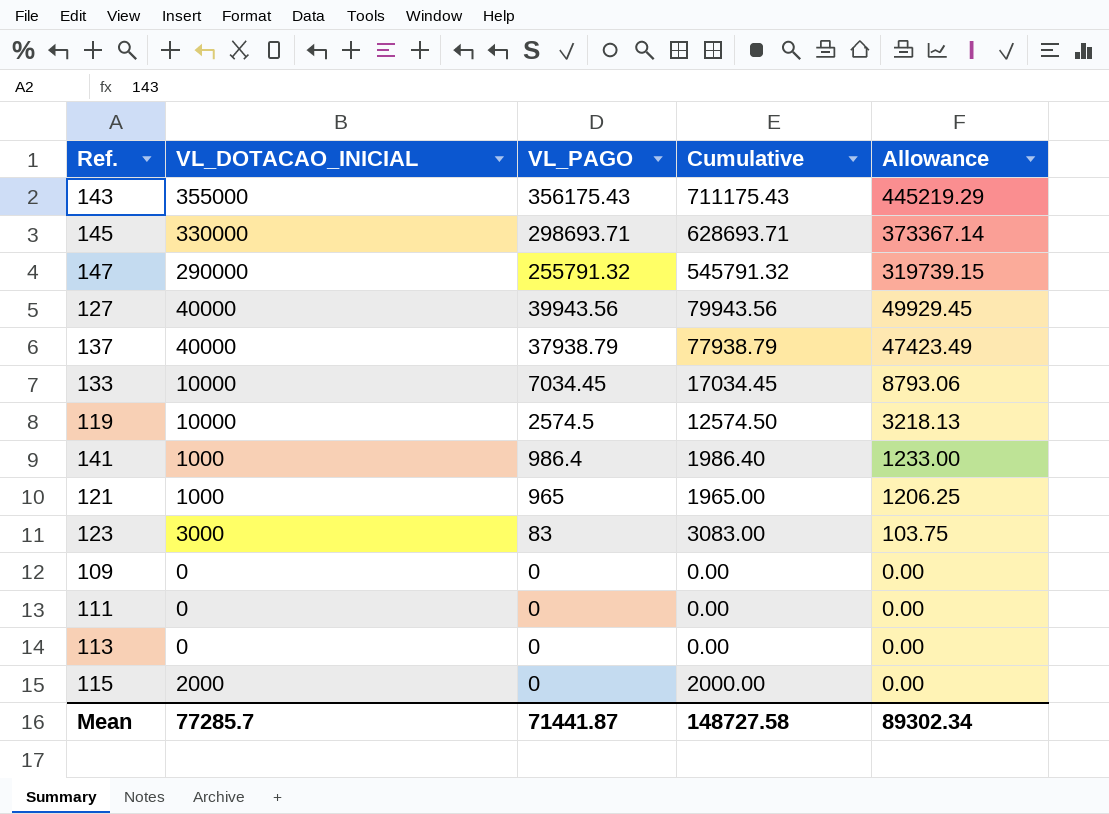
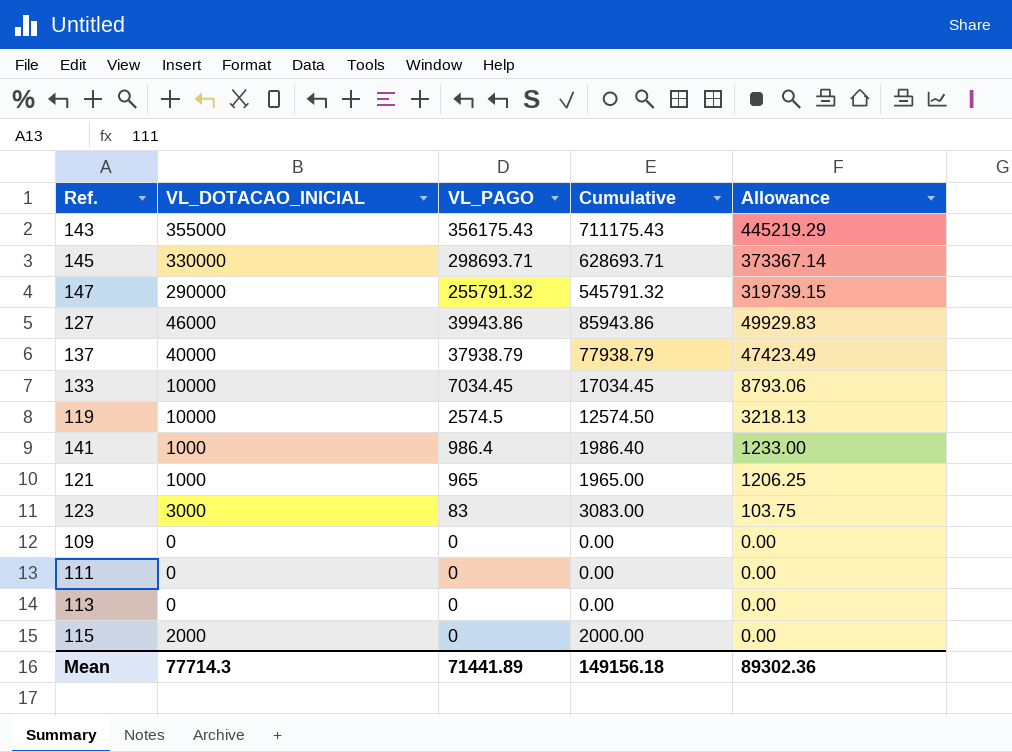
127 | VL_DOTACAO_INICIAL: 40000 -> 46000
127 | VL_PAGO: 39943.56 -> 39943.86
127 | Cumulative: 79943.56 -> 85943.86
127 | Allowance: 49929.45 -> 49929.83
Mean | VL_DOTACAO_INICIAL: 77285.7 -> 77714.3
Mean | VL_PAGO: 71441.87 -> 71441.89
Mean | Cumulative: 148727.58 -> 149156.18
Mean | Allowance: 89302.34 -> 89302.36

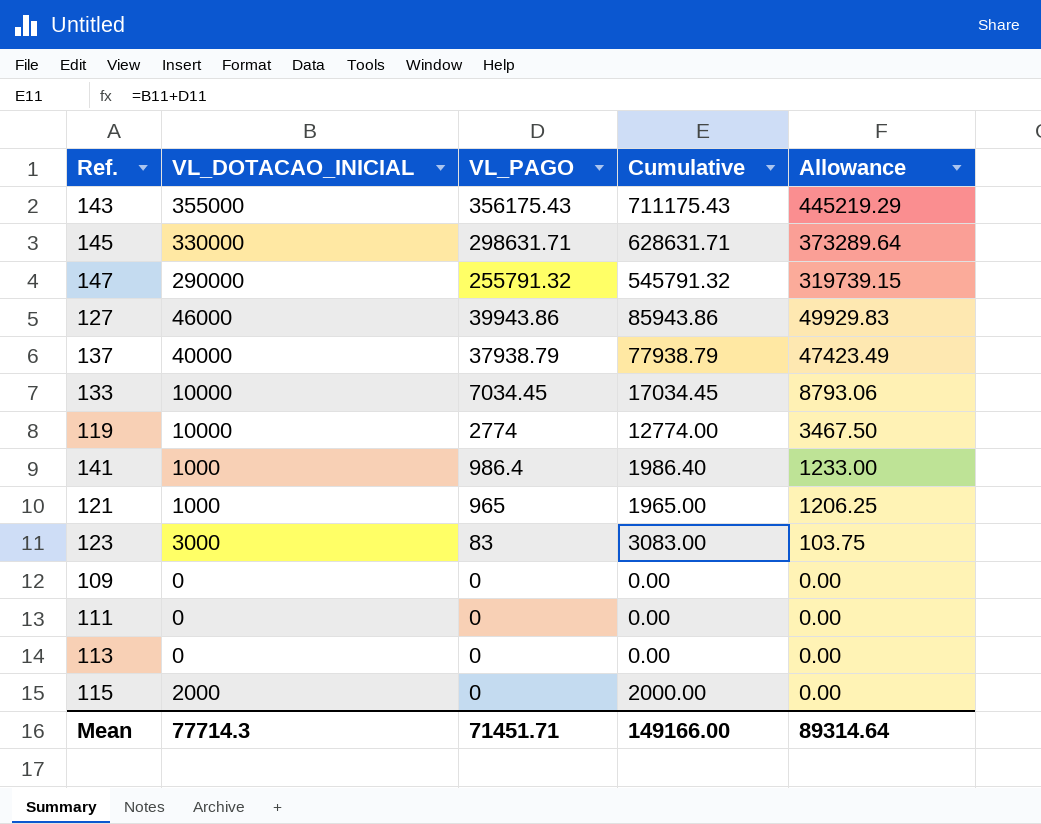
145 | VL_PAGO: 298693.71 -> 298631.71
145 | Cumulative: 628693.71 -> 628631.71
145 | Allowance: 373367.14 -> 373289.64
119 | VL_PAGO: 2574.5 -> 2774
119 | Cumulative: 12574.50 -> 12774.00
119 | Allowance: 3218.13 -> 3467.50
Mean | VL_PAGO: 71441.89 -> 71451.71
Mean | Cumulative: 149156.18 -> 149166.00
Mean | Allowance: 89302.36 -> 89314.64

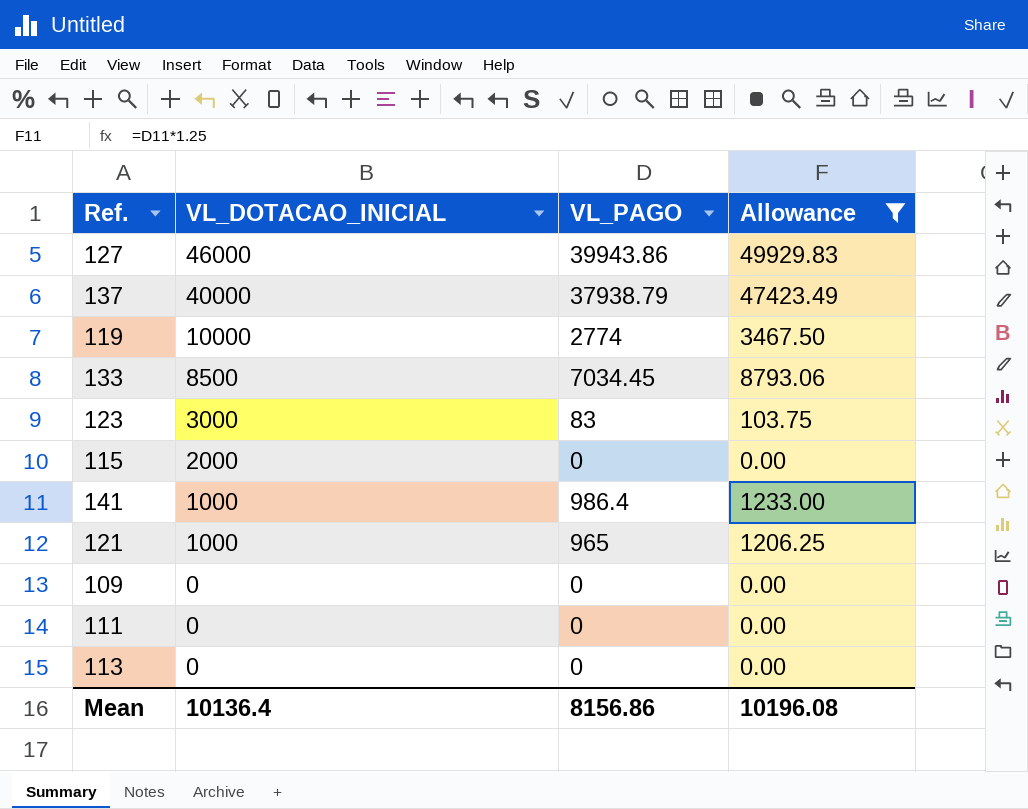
filter: none -> Allowance <= 49929.83
row order: VL_PAGO descending -> VL_DOTACAO_INICIAL descending
column Cumulative | formula: [VL_DOTACAO_INICIAL] + [VL_PAGO] -> none
133 | VL_DOTACAO_INICIAL: 10000 -> 8500
Mean | VL_DOTACAO_INICIAL: 77714.3 -> 10136.4
Mean | VL_PAGO: 71451.71 -> 8156.86
Mean | Allowance: 89314.64 -> 10196.08

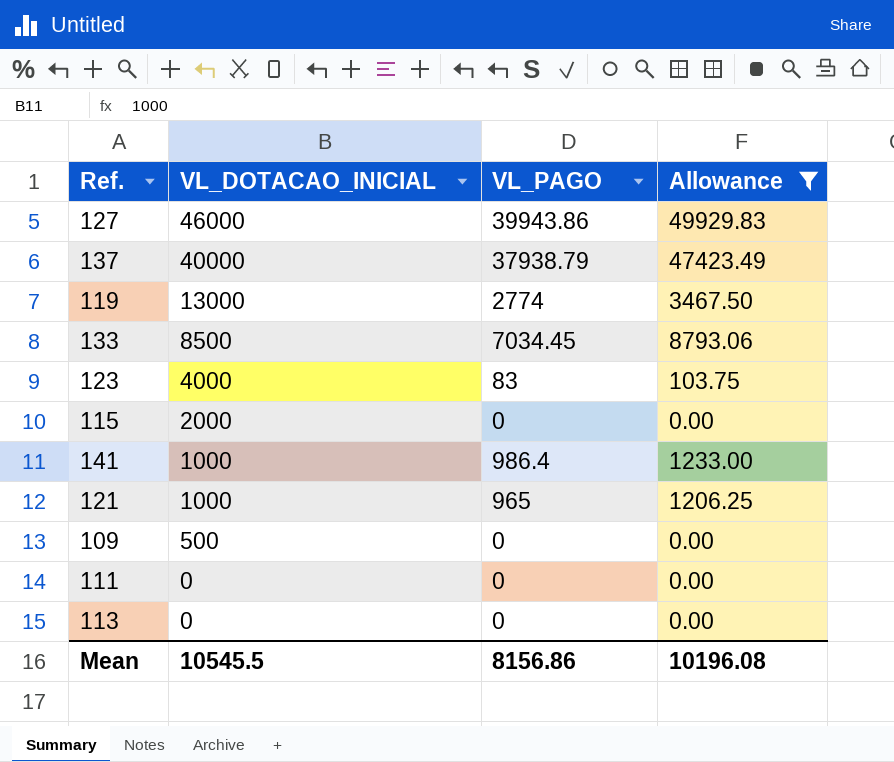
119 | VL_DOTACAO_INICIAL: 10000 -> 13000
123 | VL_DOTACAO_INICIAL: 3000 -> 4000
109 | VL_DOTACAO_INICIAL: 0 -> 500
Mean | VL_DOTACAO_INICIAL: 10136.4 -> 10545.5

